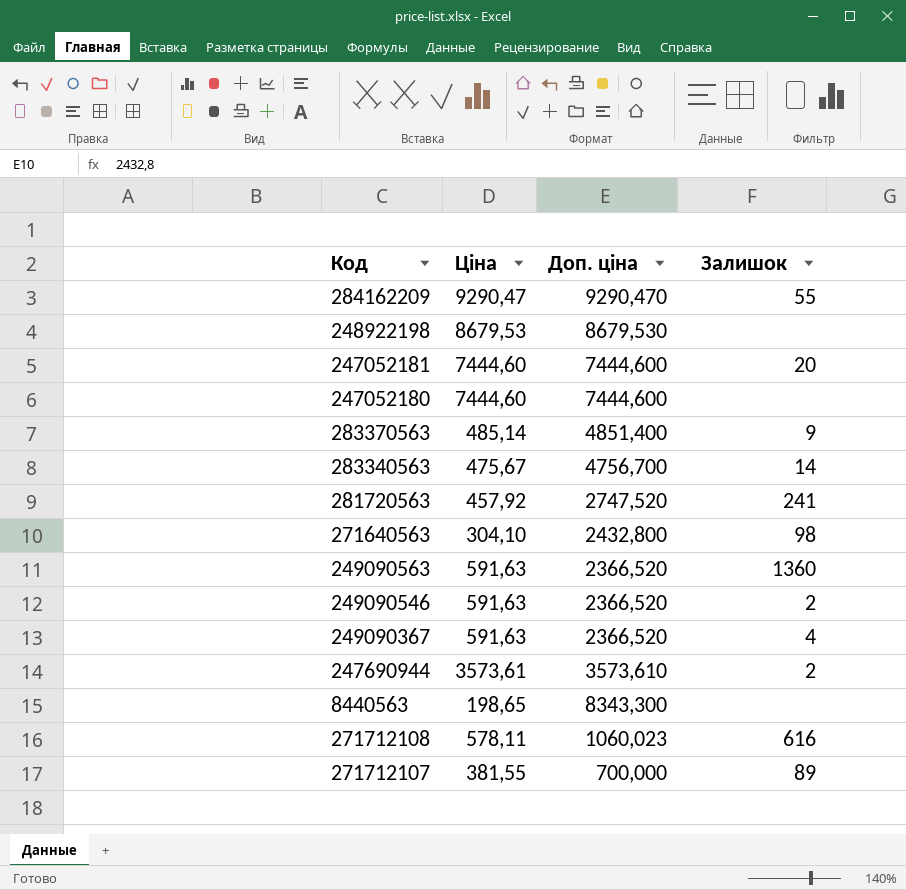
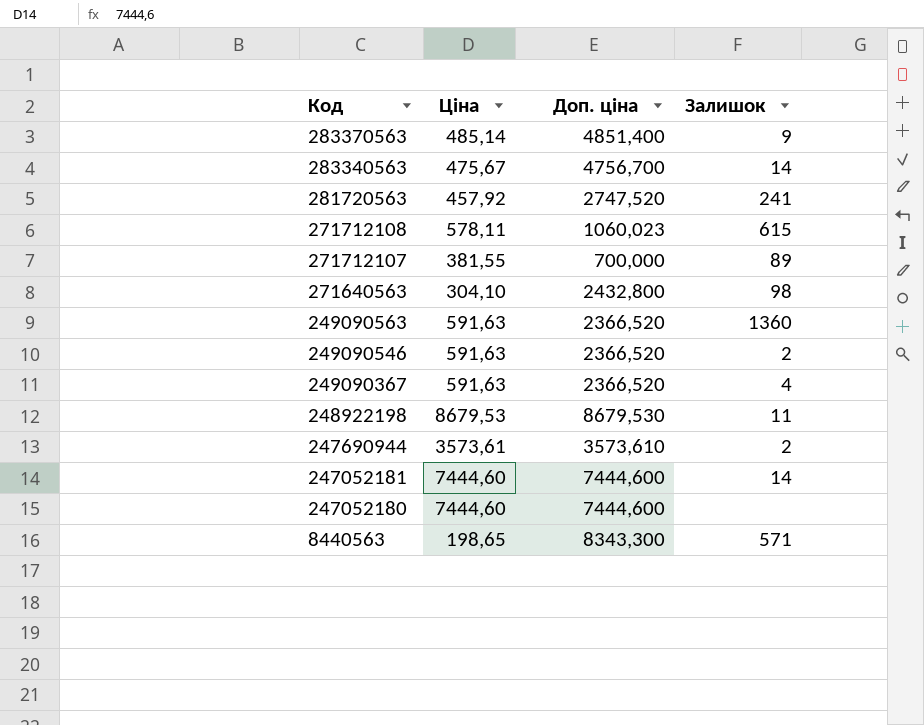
row order: none -> Код descending
row 284162209: 9290,47 | 9290,470 | 55 -> none
271712108 | Залишок: 616 -> 615
248922198 | Залишок: none -> 11
247052181 | Залишок: 20 -> 14
8440563 | Залишок: none -> 571

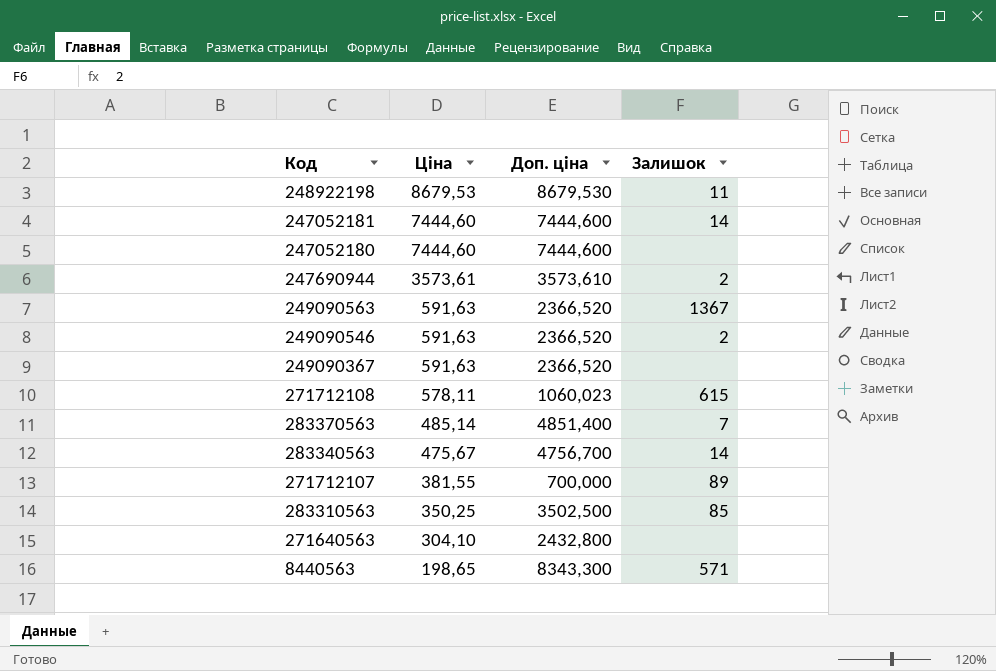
row order: Код descending -> Ціна descending
row 281720563: 457,92 | 2747,520 | 241 -> none
249090563 | Залишок: 1360 -> 1367
249090367 | Залишок: 4 -> none
283370563 | Залишок: 9 -> 7
row 283310563: none -> 350,25 | 3502,500 | 85
271640563 | Залишок: 98 -> none

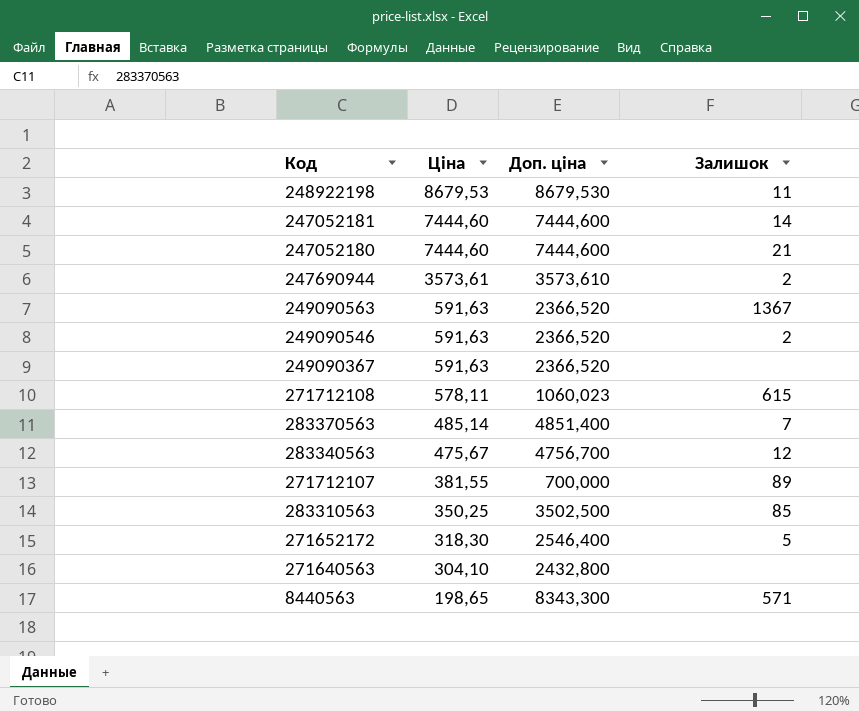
247052180 | Залишок: none -> 21
283340563 | Залишок: 14 -> 12
row 271652172: none -> 318,30 | 2546,400 | 5

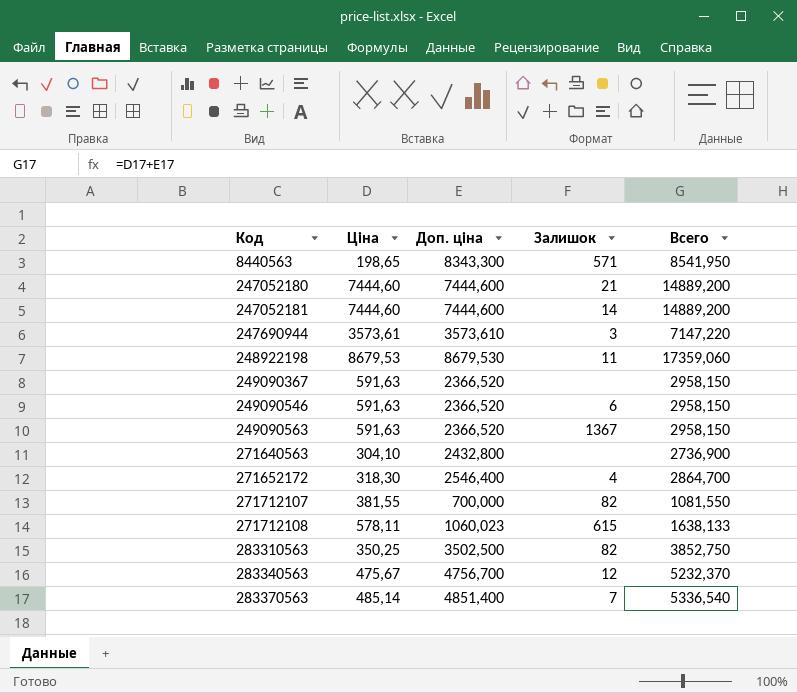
row order: Ціна descending -> Код ascending
column Всего | formula: none -> [Ціна] + [Доп. ціна]
247690944 | Залишок: 2 -> 3
249090546 | Залишок: 2 -> 6
271652172 | Залишок: 5 -> 4
271712107 | Залишок: 89 -> 82
283310563 | Залишок: 85 -> 82

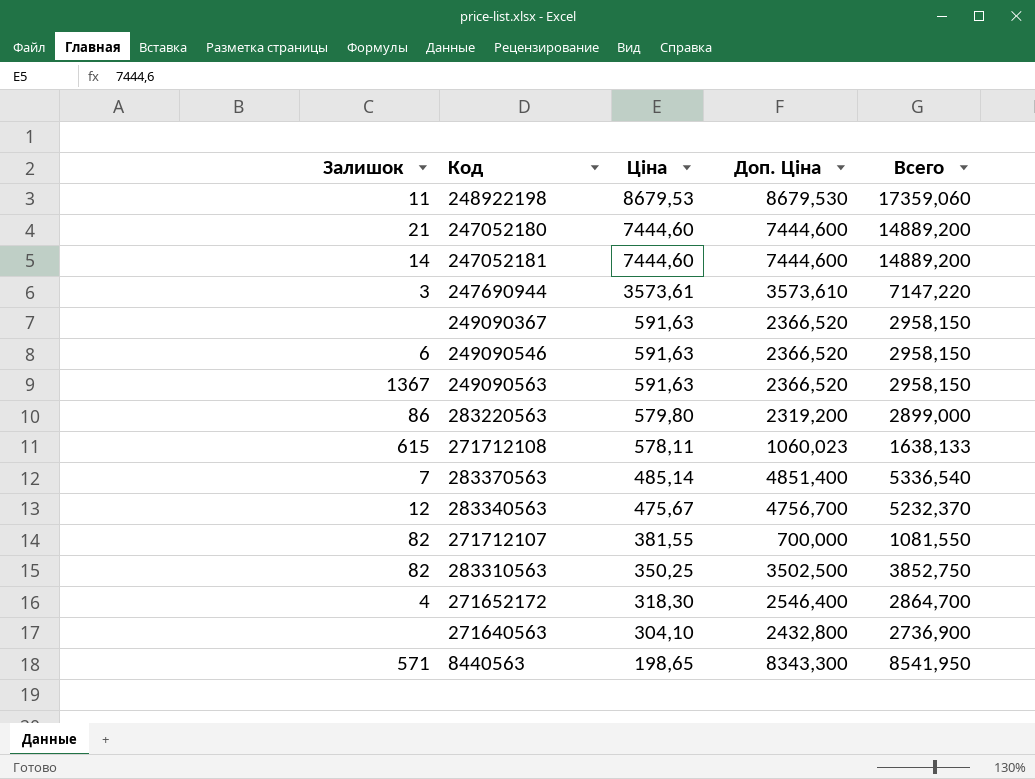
row order: Код ascending -> Ціна descending
column Залишок | position: 4 -> 1
column name: Доп. ціна -> Доп. Ціна
row 283220563: none -> 86 | 579,80 | 2319,200 | 2899,000

